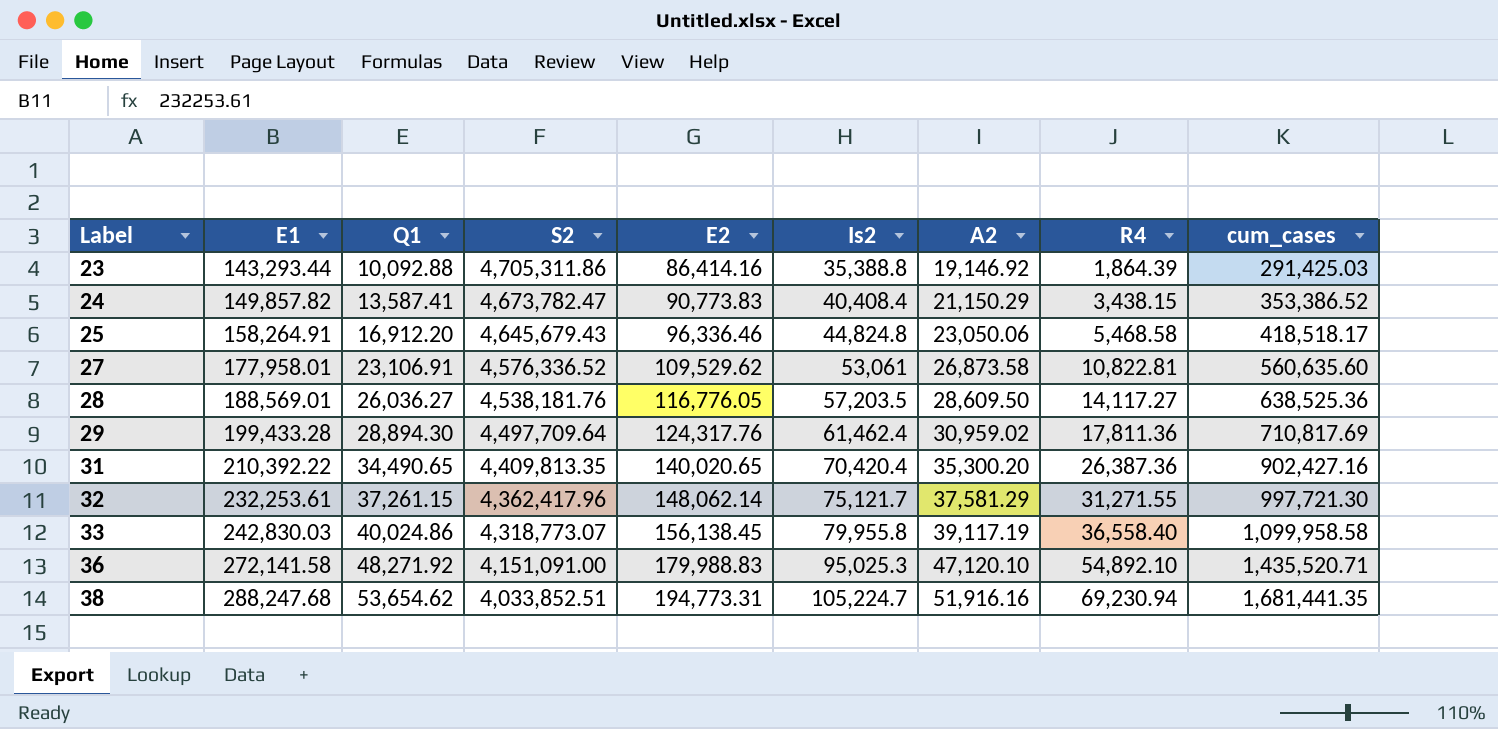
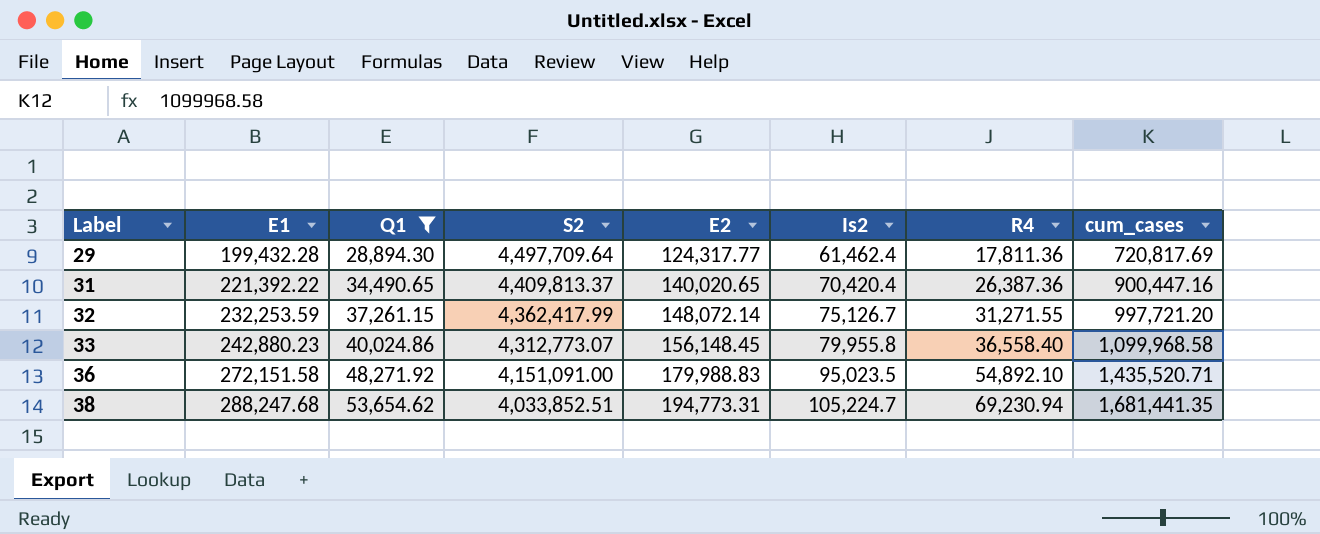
filter: none -> Q1 >= 28,894.30
column A2 | position: 7 -> none
29 | E1: 199,433.28 -> 199,432.28
29 | E2: 124,317.76 -> 124,317.77
29 | cum_cases: 710,817.69 -> 720,817.69
31 | E1: 210,392.22 -> 221,392.22
31 | S2: 4,409,813.35 -> 4,409,813.37
31 | cum_cases: 902,427.16 -> 900,447.16
32 | E1: 232,253.61 -> 232,253.59
32 | S2: 4,362,417.96 -> 4,362,417.99
32 | E2: 148,062.14 -> 148,072.14
32 | Is2: 75,121.7 -> 75,126.7
32 | cum_cases: 997,721.30 -> 997,721.20
33 | E1: 242,830.03 -> 242,880.23
33 | S2: 4,318,773.07 -> 4,312,773.07
33 | E2: 156,138.45 -> 156,148.45
33 | cum_cases: 1,099,958.58 -> 1,099,968.58
36 | E1: 272,141.58 -> 272,151.58
36 | Is2: 95,025.3 -> 95,023.5

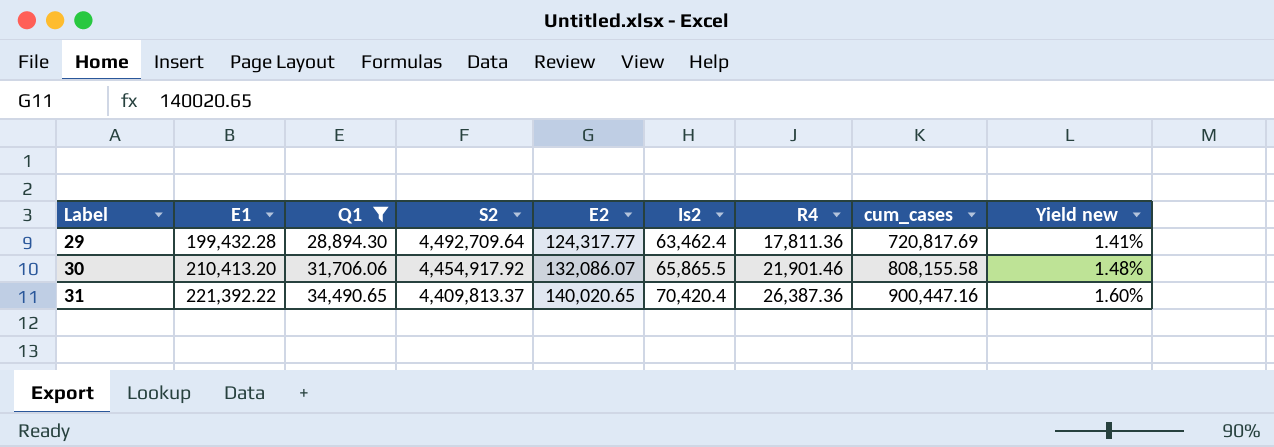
column Yield new | formula: none -> [Is2] / [S2]
row 32: 232,253.59 | 37,261.15 | 4,362,417.99 | 148,072.14 | 75,126.7 | 31,271.55 | 997,721.20 -> none
row 33: 242,880.23 | 40,024.86 | 4,312,773.07 | 156,148.45 | 79,955.8 | 36,558.40 | 1,099,968.58 -> none
row 36: 272,151.58 | 48,271.92 | 4,151,091.00 | 179,988.83 | 95,023.5 | 54,892.10 | 1,435,520.71 -> none
row 38: 288,247.68 | 53,654.62 | 4,033,852.51 | 194,773.31 | 105,224.7 | 69,230.94 | 1,681,441.35 -> none
29 | S2: 4,497,709.64 -> 4,492,709.64
29 | Is2: 61,462.4 -> 63,462.4
row 30: none -> 210,413.20 | 31,706.06 | 4,454,917.92 | 132,086.07 | 65,865.5 | 21,901.46 | 808,155.58 | 1.48%

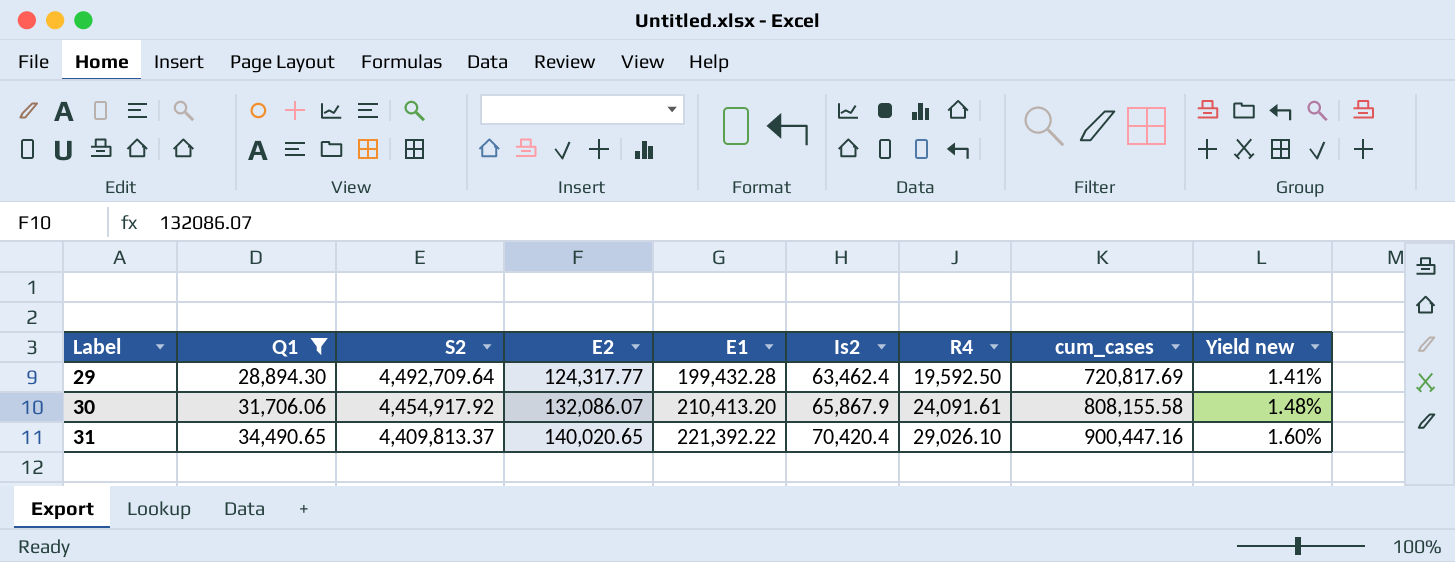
column E1 | position: 2 -> 5
29 | R4: 17,811.36 -> 19,592.50
30 | Is2: 65,865.5 -> 65,867.9
30 | R4: 21,901.46 -> 24,091.61
31 | R4: 26,387.36 -> 29,026.10

